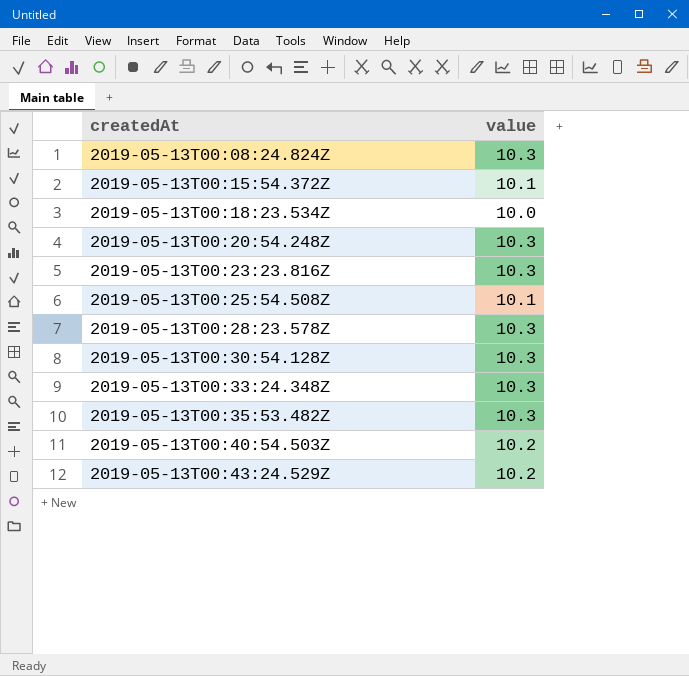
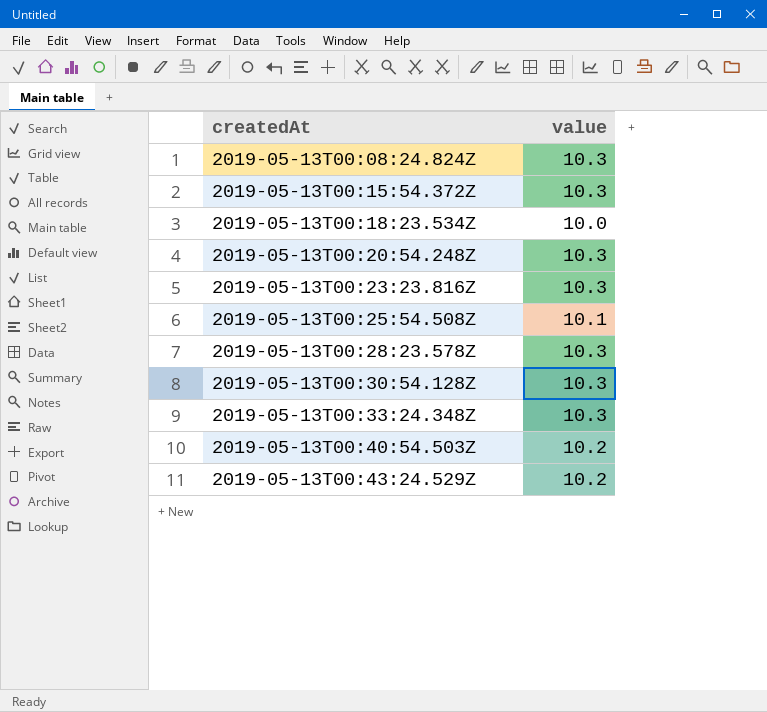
row 2019-05-13T00:35:53.482Z: 10.3 -> none
2019-05-13T00:15:54.372Z | value: 10.1 -> 10.3

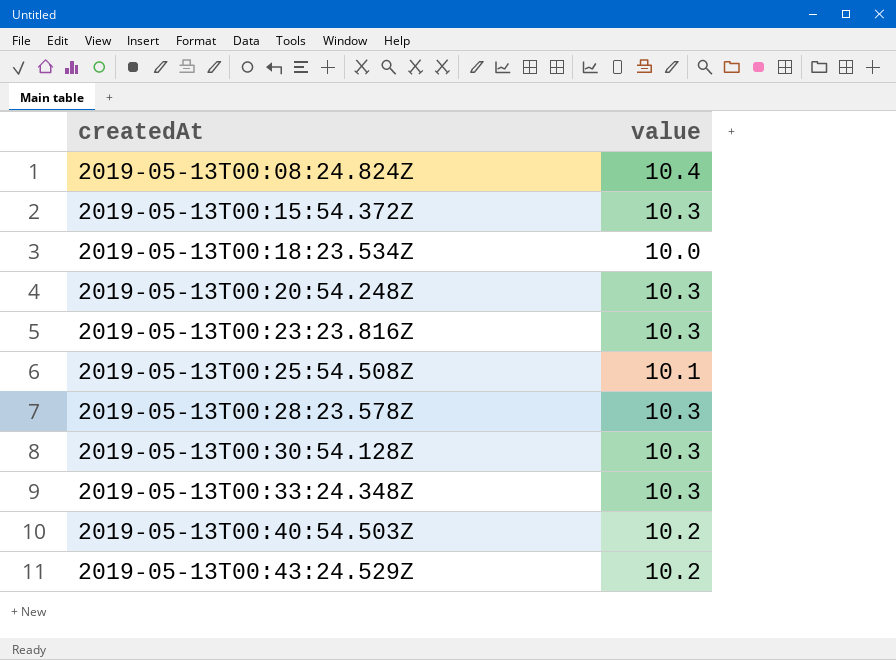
2019-05-13T00:08:24.824Z | value: 10.3 -> 10.4

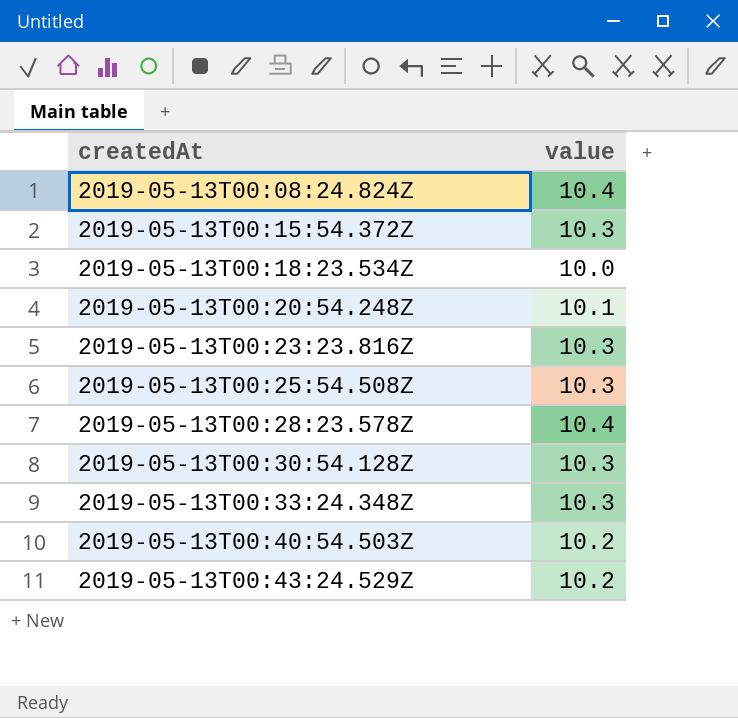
2019-05-13T00:20:54.248Z | value: 10.3 -> 10.1
2019-05-13T00:25:54.508Z | value: 10.1 -> 10.3
2019-05-13T00:28:23.578Z | value: 10.3 -> 10.4

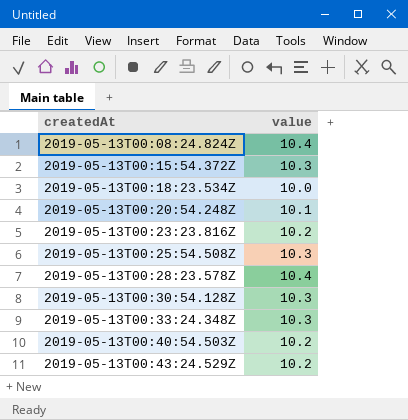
2019-05-13T00:23:23.816Z | value: 10.3 -> 10.2

